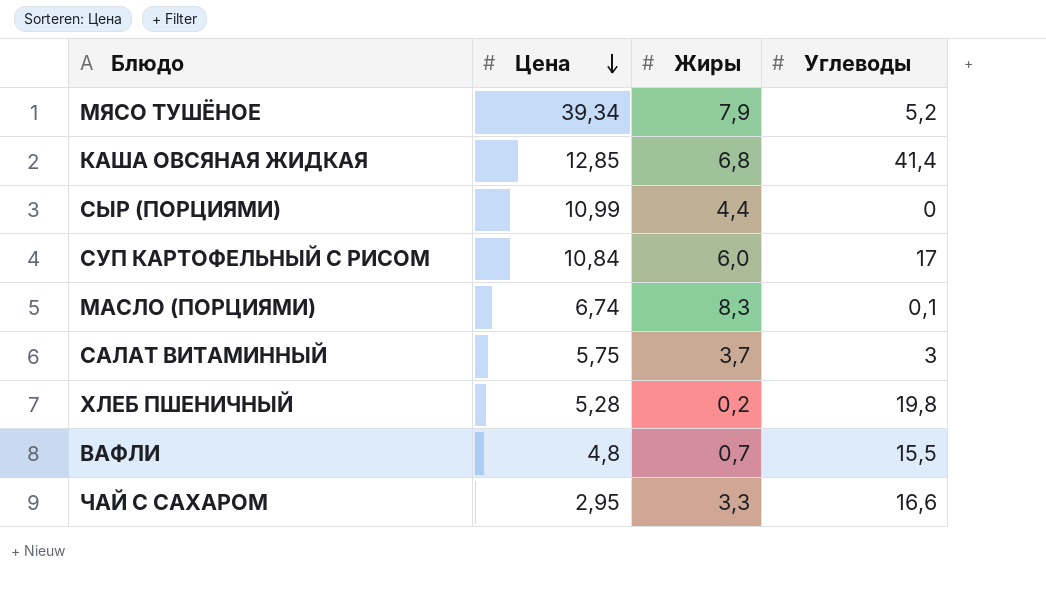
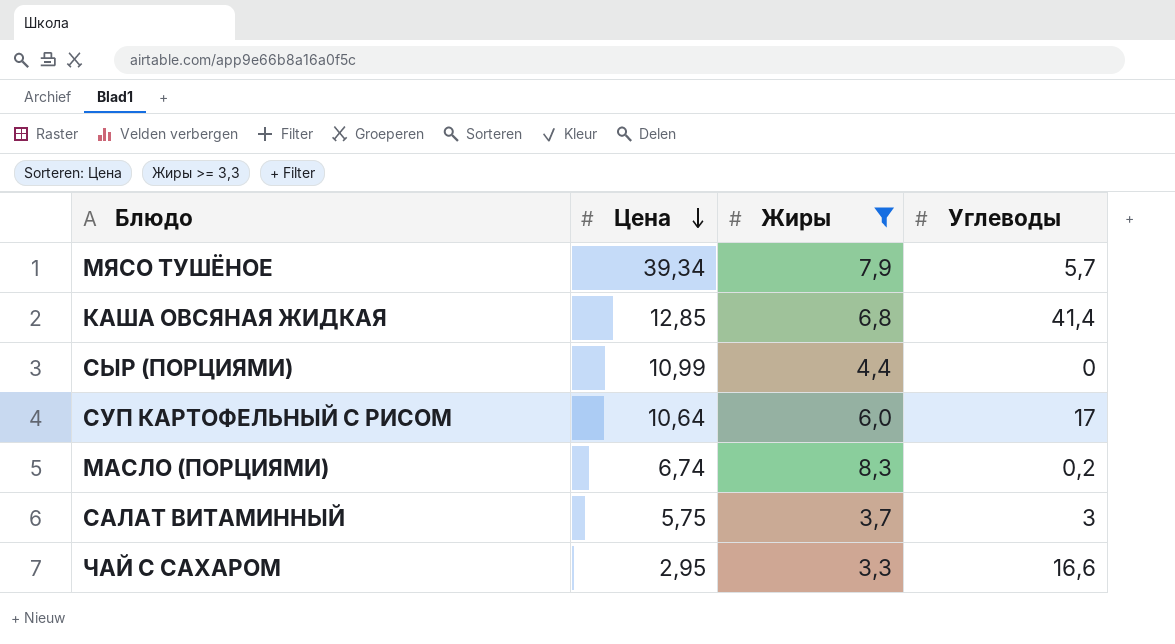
filter: none -> Жиры >= 3,3
МЯСО ТУШЁНОЕ | Углеводы: 5,2 -> 5,7
СУП КАРТОФЕЛЬНЫЙ С РИСОМ | Цена: 10,84 -> 10,64
МАСЛО (ПОРЦИЯМИ) | Углеводы: 0,1 -> 0,2

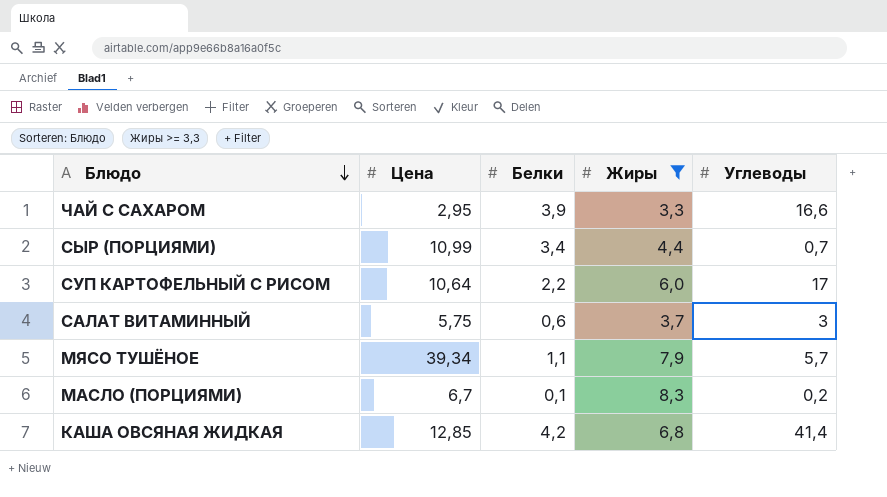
row order: Цена descending -> Блюдо descending
column Белки | position: none -> 3
СЫР (ПОРЦИЯМИ) | Углеводы: 0 -> 0,7
МАСЛО (ПОРЦИЯМИ) | Цена: 6,74 -> 6,7

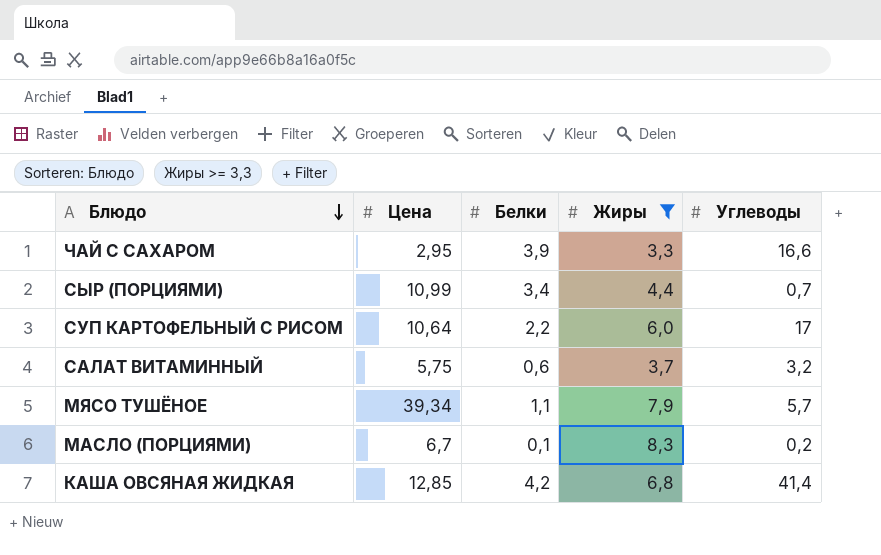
САЛАТ ВИТАМИННЫЙ | Углеводы: 3 -> 3,2

